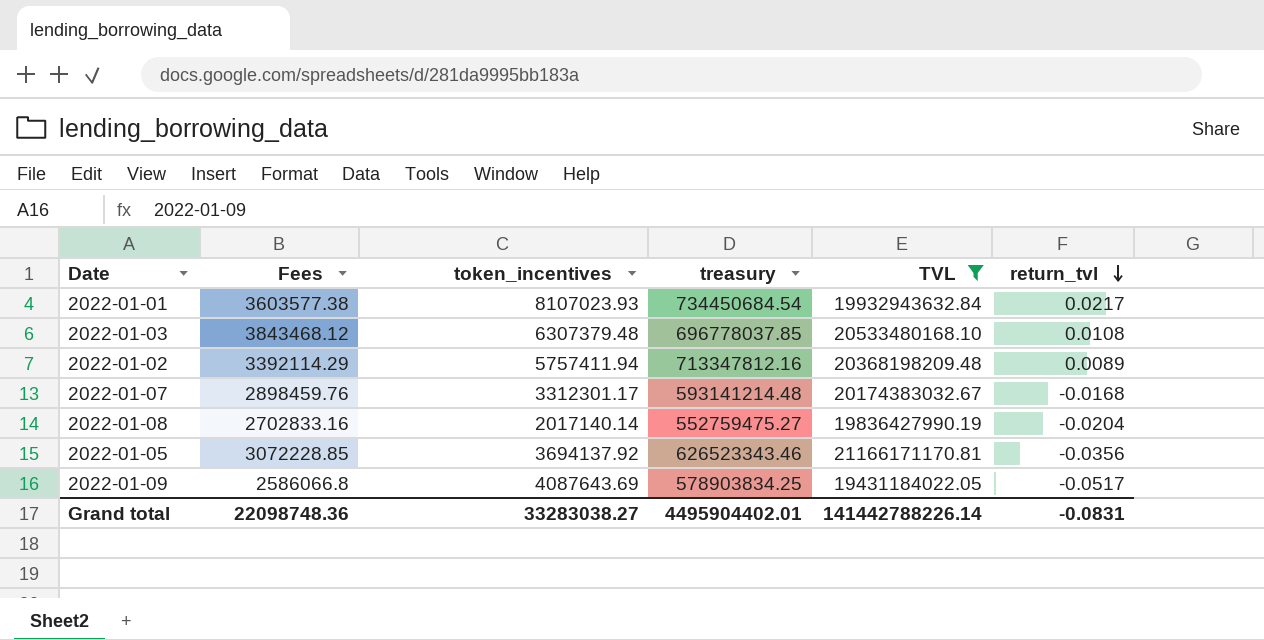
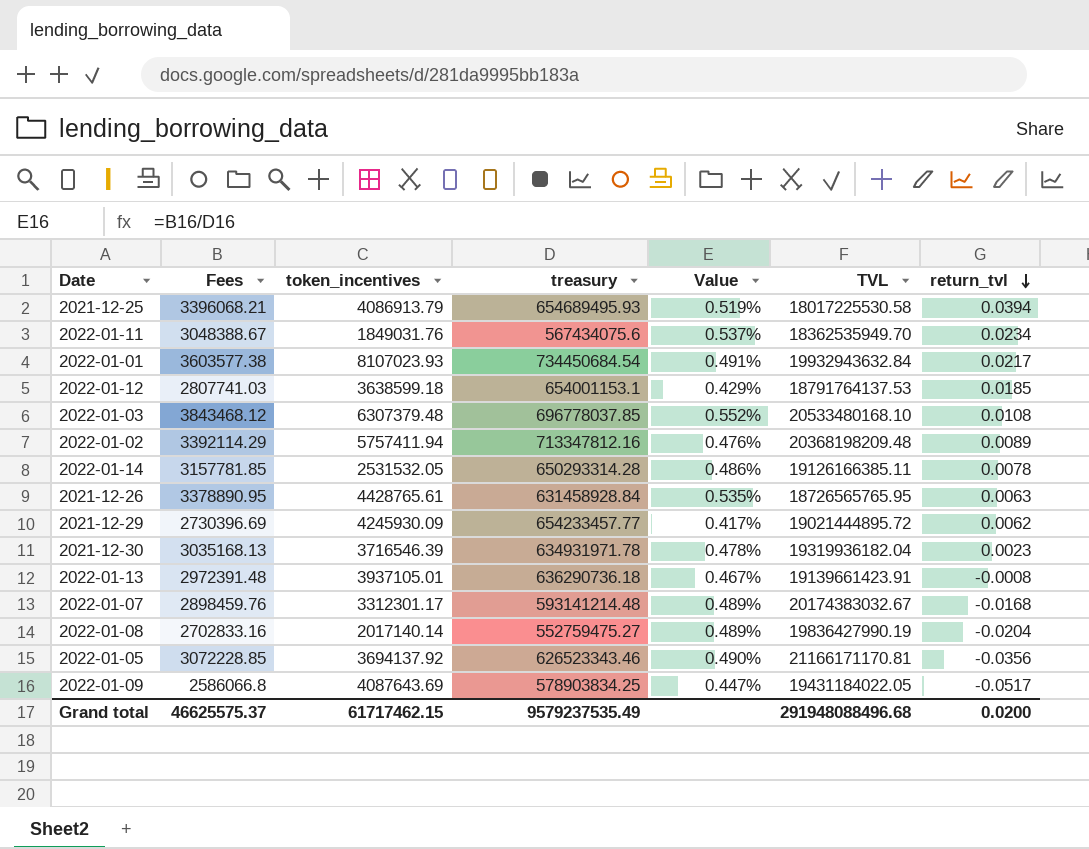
filter: TVL >= 19431184022.05 -> none
column Value | formula: none -> [Fees] / [treasury]
Grand total | Fees: 22098748.36 -> 46625575.37
Grand total | token_incentives: 33283038.27 -> 61717462.15
Grand total | treasury: 4495904402.01 -> 9579237535.49
Grand total | TVL: 141442788226.14 -> 291948088496.68
Grand total | return_tvl: -0.0831 -> 0.0200

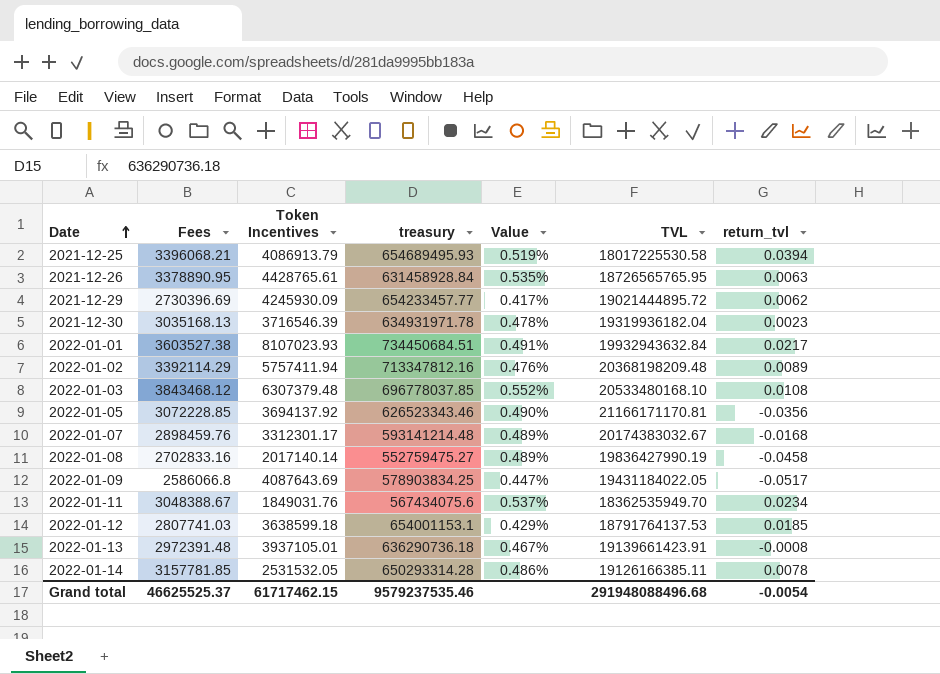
row order: return_tvl descending -> Date ascending
column name: token_incentives -> Token Incentives
2022-01-01 | Fees: 3603577.38 -> 3603527.38
2022-01-01 | treasury: 734450684.54 -> 734450684.51
2022-01-08 | return_tvl: -0.0204 -> -0.0458
Grand total | Fees: 46625575.37 -> 46625525.37
Grand total | treasury: 9579237535.49 -> 9579237535.46
Grand total | return_tvl: 0.0200 -> -0.0054

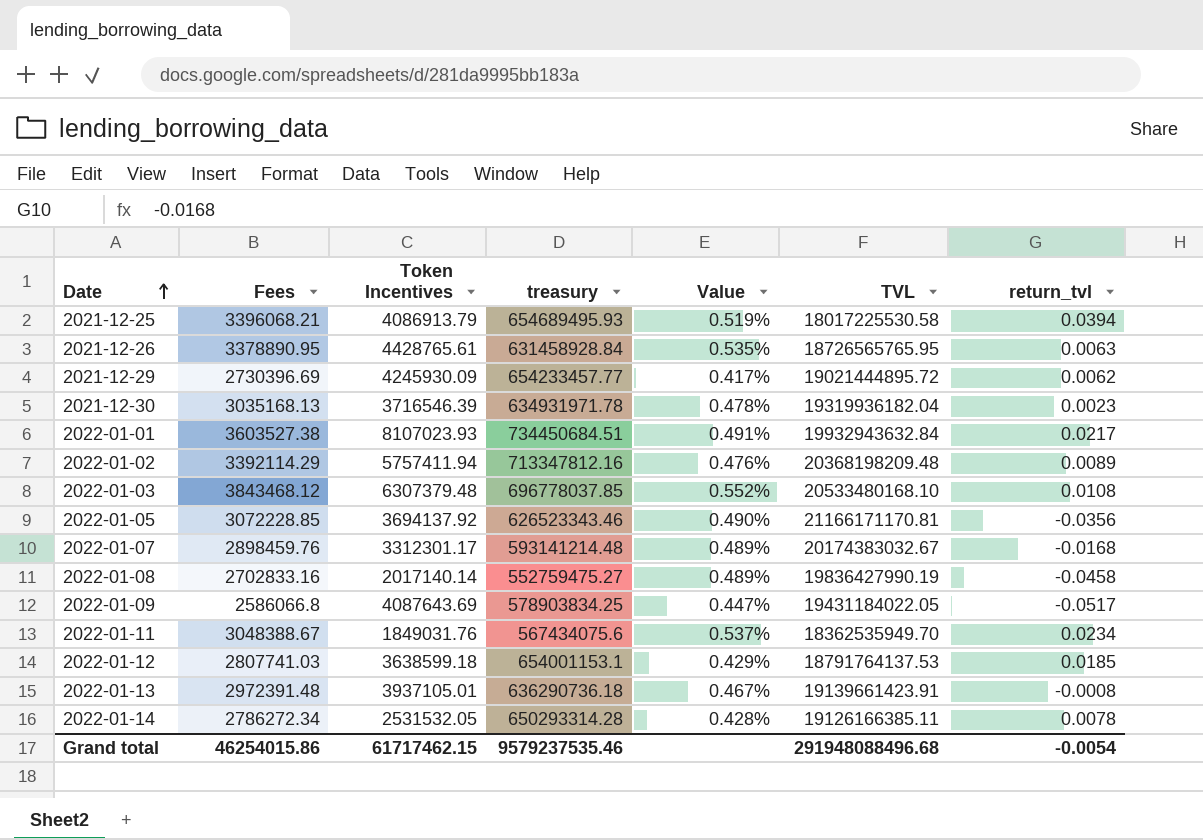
2022-01-14 | Fees: 3157781.85 -> 2786272.34
2022-01-14 | Value: 0.486% -> 0.428%
Grand total | Fees: 46625525.37 -> 46254015.86

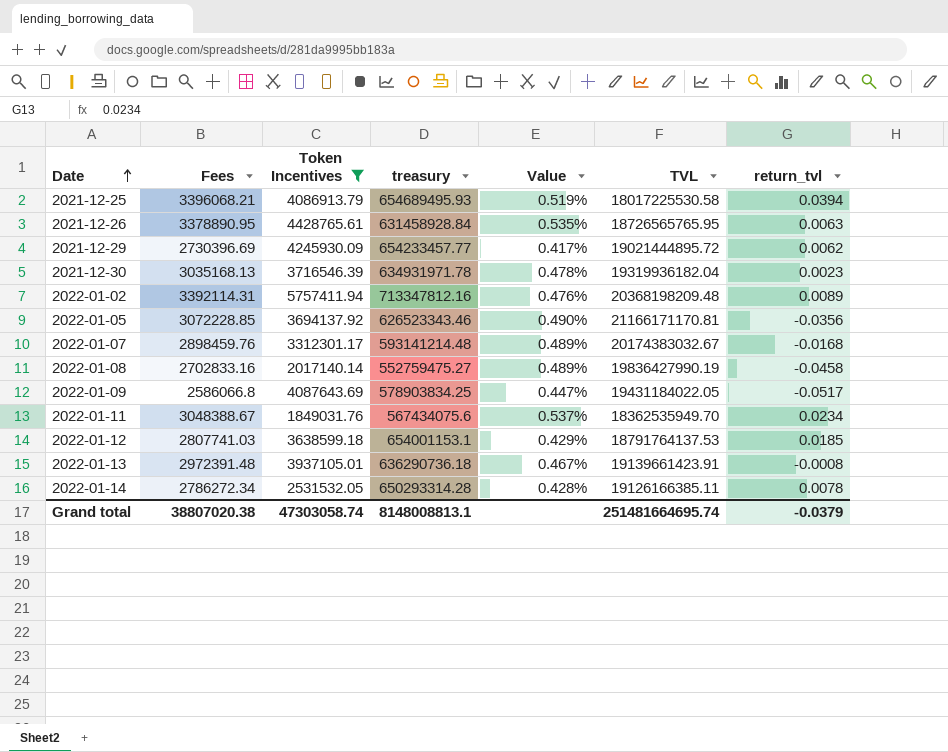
filter: none -> Token Incentives <= 5757411.94
2022-01-02 | Fees: 3392114.29 -> 3392114.31
Grand total | Fees: 46254015.86 -> 38807020.38
Grand total | Token Incentives: 61717462.15 -> 47303058.74
Grand total | treasury: 9579237535.46 -> 8148008813.1
Grand total | TVL: 291948088496.68 -> 251481664695.74
Grand total | return_tvl: -0.0054 -> -0.0379

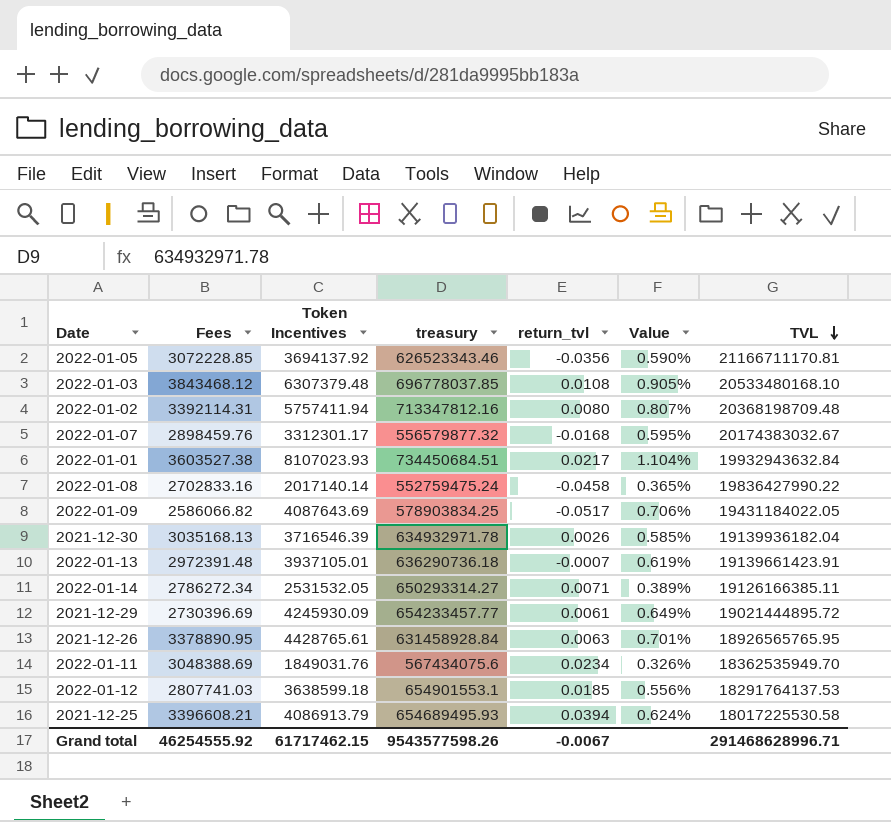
filter: Token Incentives <= 5757411.94 -> none
row order: Date ascending -> TVL descending
column return_tvl | position: 7 -> 5
column Value | formula: [Fees] / [treasury] -> [Token Incentives] / [treasury]
2022-01-05 | TVL: 21166171170.81 -> 21166711170.81
2022-01-02 | return_tvl: 0.0089 -> 0.0080
2022-01-02 | TVL: 20368198209.48 -> 20368198709.48
2022-01-07 | treasury: 593141214.48 -> 556579877.32
2022-01-08 | treasury: 552759475.27 -> 552759475.24
2022-01-08 | TVL: 19836427990.19 -> 19836427990.22
2022-01-09 | Fees: 2586066.8 -> 2586066.82
2021-12-30 | treasury: 634931971.78 -> 634932971.78
2021-12-30 | return_tvl: 0.0023 -> 0.0026
2021-12-30 | TVL: 19319936182.04 -> 19139936182.04
2022-01-13 | return_tvl: -0.0008 -> -0.0007
2022-01-14 | treasury: 650293314.28 -> 650293314.27
2022-01-14 | return_tvl: 0.0078 -> 0.0071
2021-12-29 | return_tvl: 0.0062 -> 0.0061
2021-12-26 | TVL: 18726565765.95 -> 18926565765.95
2022-01-11 | Fees: 3048388.67 -> 3048388.69
2022-01-12 | treasury: 654001153.1 -> 654901553.1
2022-01-12 | TVL: 18791764137.53 -> 18291764137.53
2021-12-25 | Fees: 3396068.21 -> 3396608.21
Grand total | Fees: 38807020.38 -> 46254555.92
Grand total | Token Incentives: 47303058.74 -> 61717462.15
Grand total | treasury: 8148008813.1 -> 9543577598.26
Grand total | return_tvl: -0.0379 -> -0.0067
Grand total | TVL: 251481664695.74 -> 291468628996.71

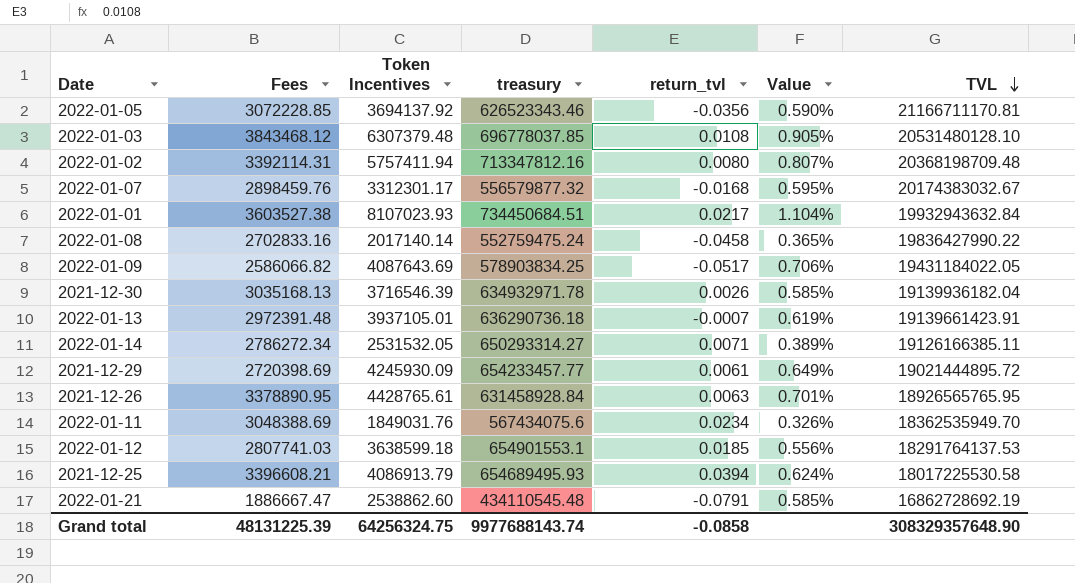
2022-01-03 | TVL: 20533480168.10 -> 20531480128.10
2021-12-29 | Fees: 2730396.69 -> 2720398.69
row 2022-01-21: none -> 1886667.47 | 2538862.60 | 434110545.48 | -0.0791 | 0.585% | 16862728692.19
Grand total | Fees: 46254555.92 -> 48131225.39
Grand total | Token Incentives: 61717462.15 -> 64256324.75
Grand total | treasury: 9543577598.26 -> 9977688143.74
Grand total | return_tvl: -0.0067 -> -0.0858
Grand total | TVL: 291468628996.71 -> 308329357648.90

